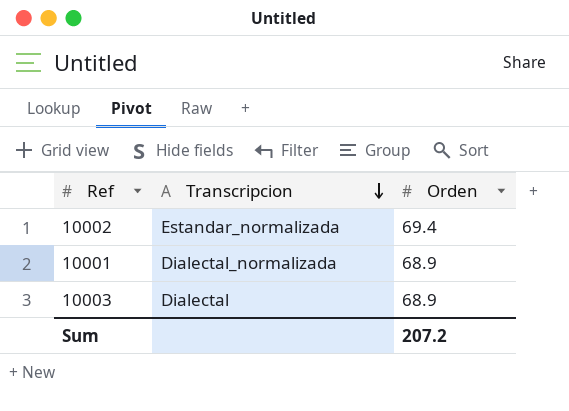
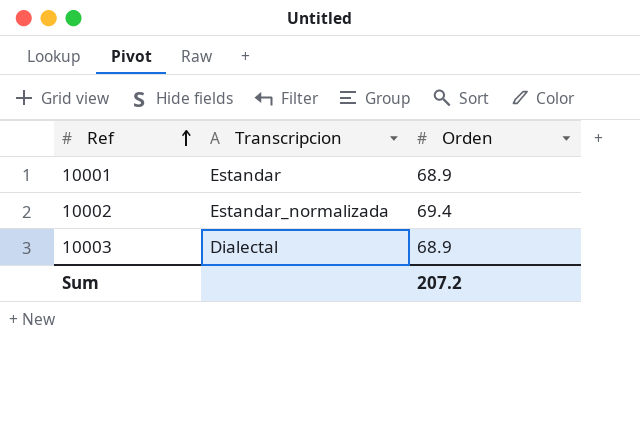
row order: Transcripcion descending -> Ref ascending
10001 | Transcripcion: Dialectal_normalizada -> Estandar

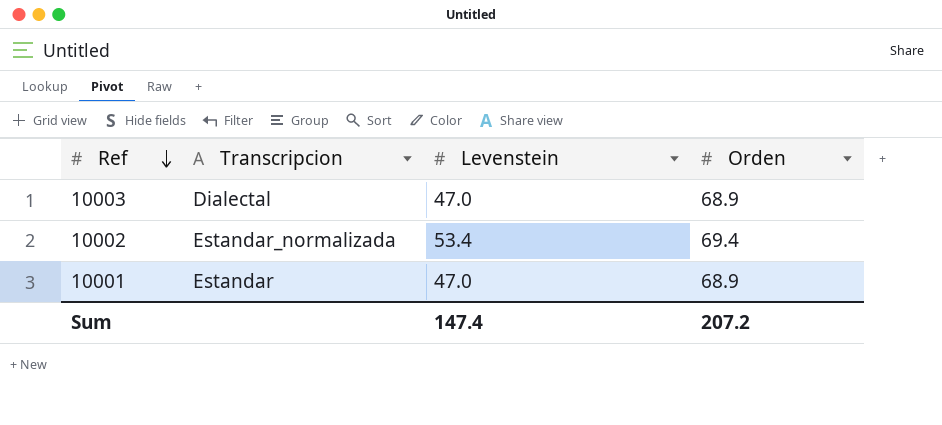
row order: Ref ascending -> Ref descending
column Levenstein | position: none -> 3

